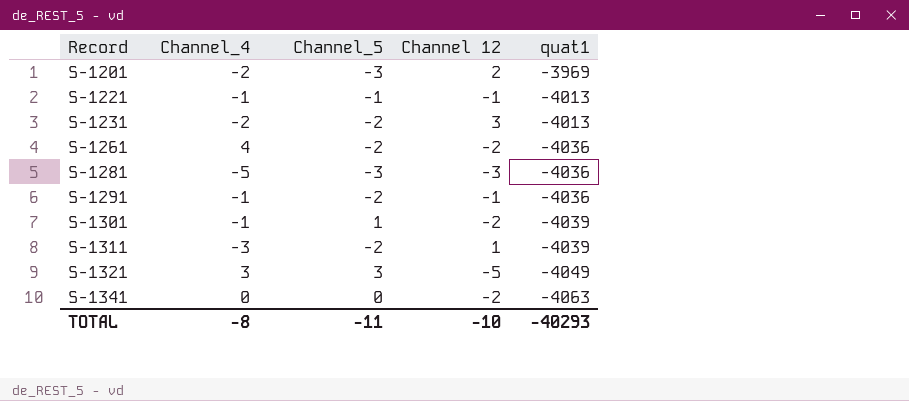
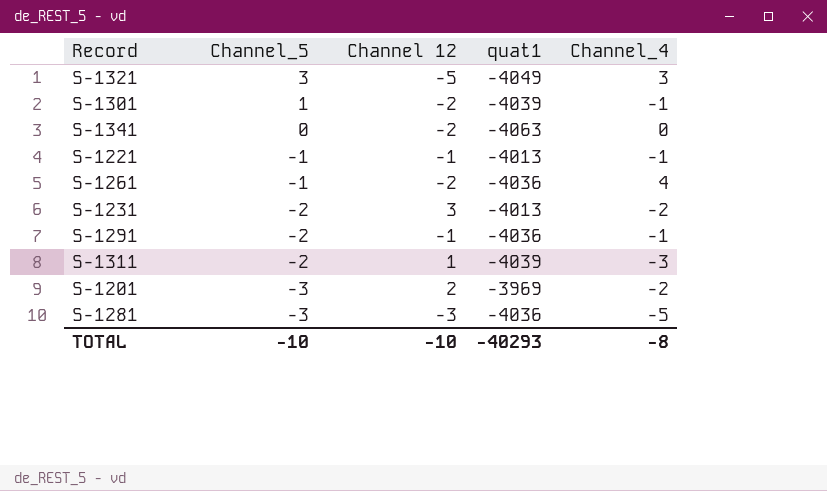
row order: Record ascending -> Channel_5 descending
column Channel_4 | position: 2 -> 5
S-1261 | Channel_5: -2 -> -1
TOTAL | Channel_5: -11 -> -10

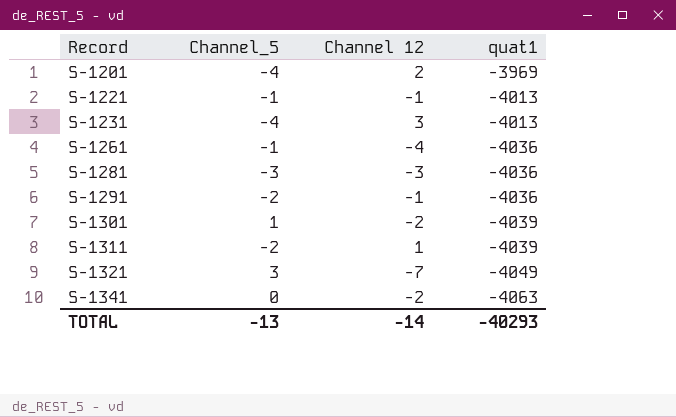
row order: Channel_5 descending -> Record ascending
column Channel_4 | position: 5 -> none
S-1201 | Channel_5: -3 -> -4
S-1231 | Channel_5: -2 -> -4
S-1261 | Channel 12: -2 -> -4
S-1321 | Channel 12: -5 -> -7
TOTAL | Channel_5: -10 -> -13
TOTAL | Channel 12: -10 -> -14

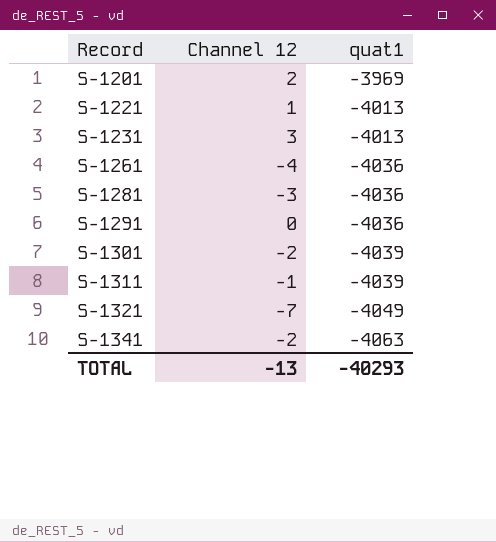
column Channel_5 | position: 2 -> none
S-1221 | Channel 12: -1 -> 1
S-1291 | Channel 12: -1 -> 0
S-1311 | Channel 12: 1 -> -1
TOTAL | Channel 12: -14 -> -13

